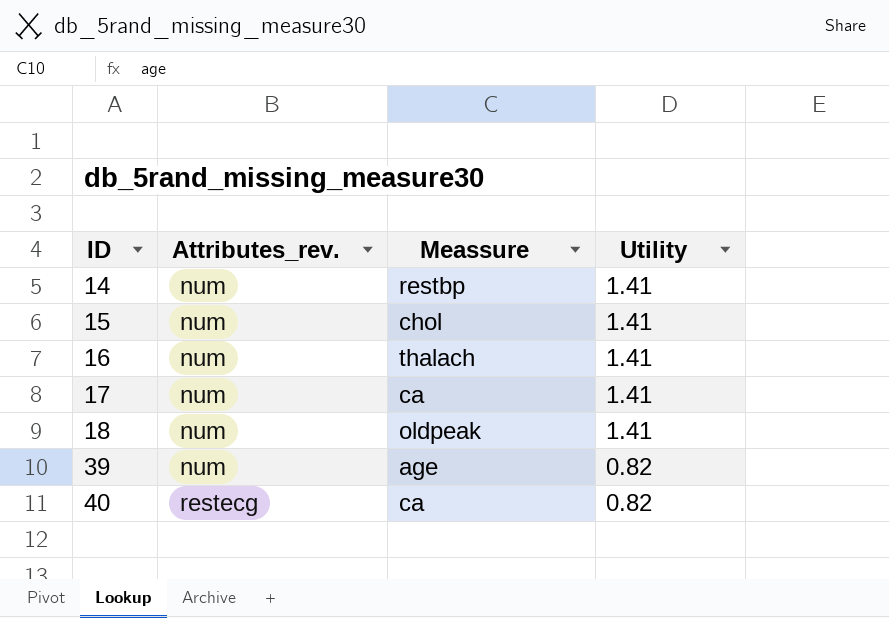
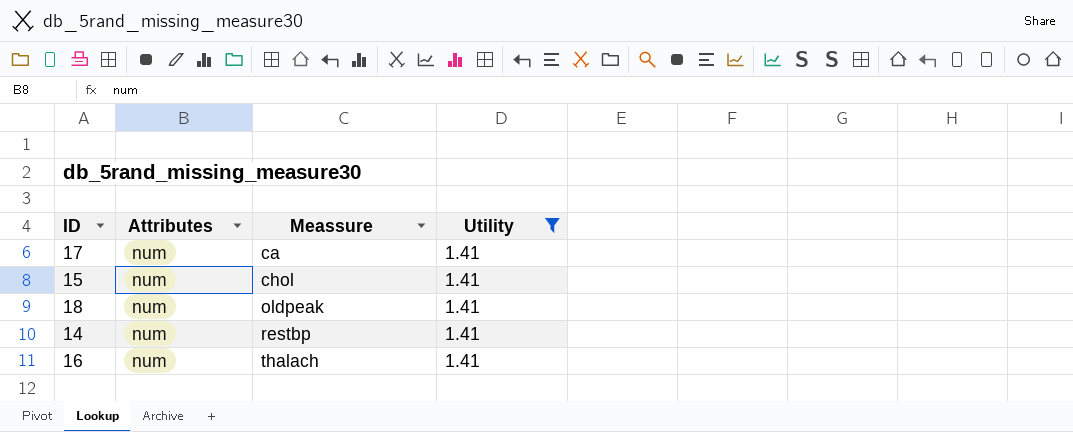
filter: none -> Utility = 1.41
row order: ID ascending -> Meassure ascending
column name: Attributes_rev. -> Attributes

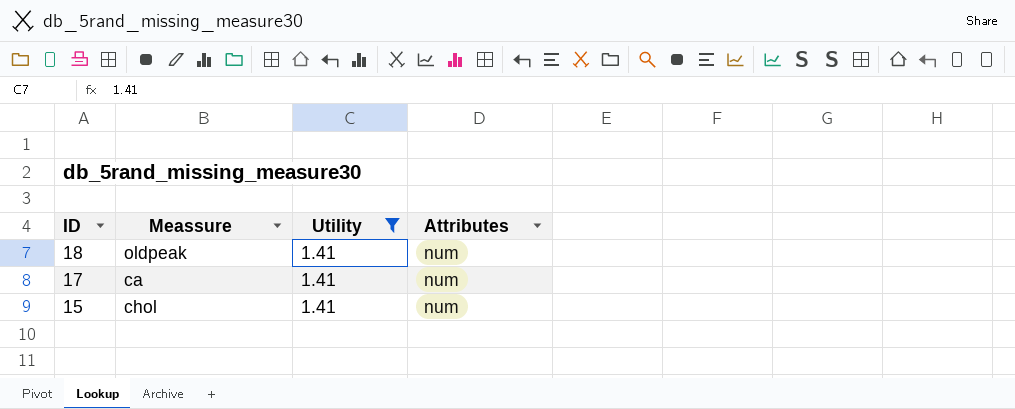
row order: Meassure ascending -> ID descending
column Attributes | position: 2 -> 4
row 14: num | restbp | 1.41 -> none
row 16: num | thalach | 1.41 -> none

